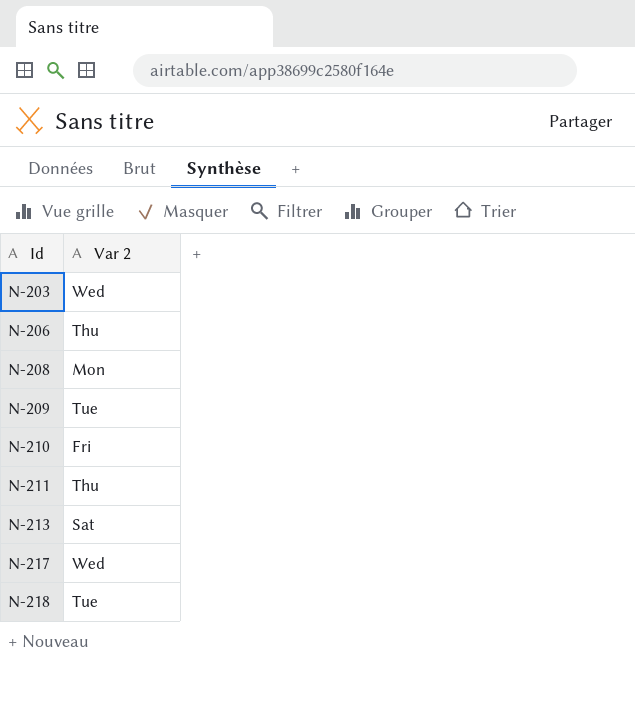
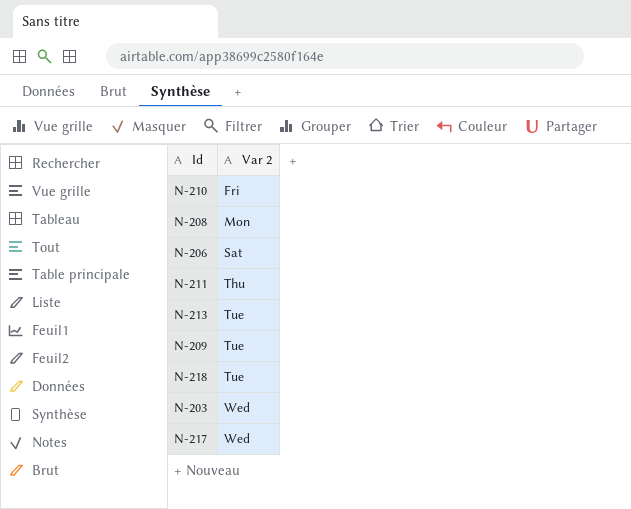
row order: Id ascending -> Var 2 ascending
N-206 | Var 2: Thu -> Sat
N-213 | Var 2: Sat -> Tue

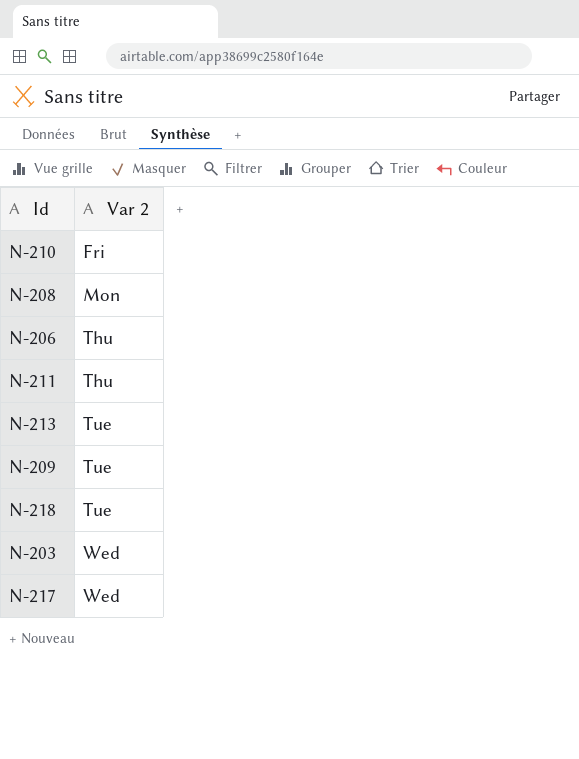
N-206 | Var 2: Sat -> Thu

